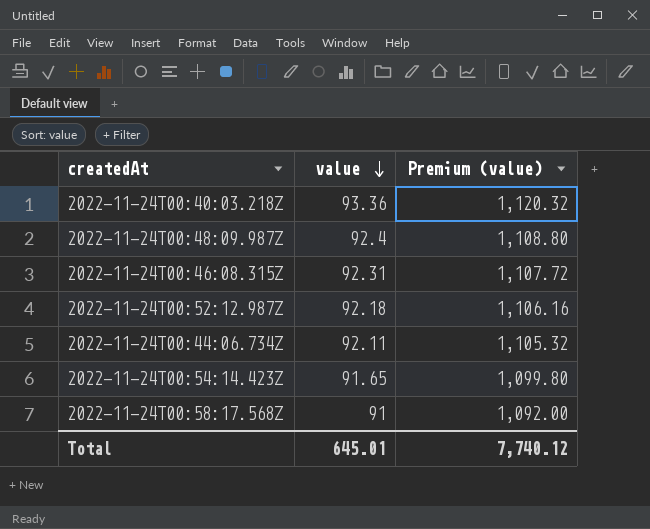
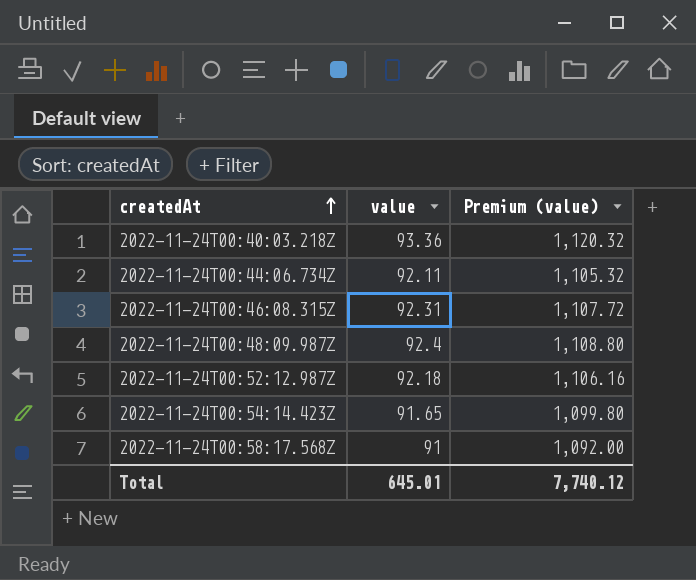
row order: value descending -> createdAt ascending

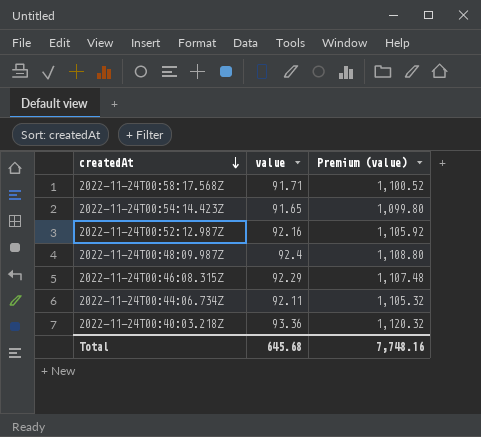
row order: createdAt ascending -> createdAt descending
2022-11-24T00:58:17.568Z | value: 91 -> 91.71
2022-11-24T00:58:17.568Z | Premium (value): 1,092.00 -> 1,100.52
2022-11-24T00:52:12.987Z | value: 92.18 -> 92.16
2022-11-24T00:52:12.987Z | Premium (value): 1,106.16 -> 1,105.92
2022-11-24T00:46:08.315Z | value: 92.31 -> 92.29
2022-11-24T00:46:08.315Z | Premium (value): 1,107.72 -> 1,107.48
Total | value: 645.01 -> 645.68
Total | Premium (value): 7,740.12 -> 7,748.16

